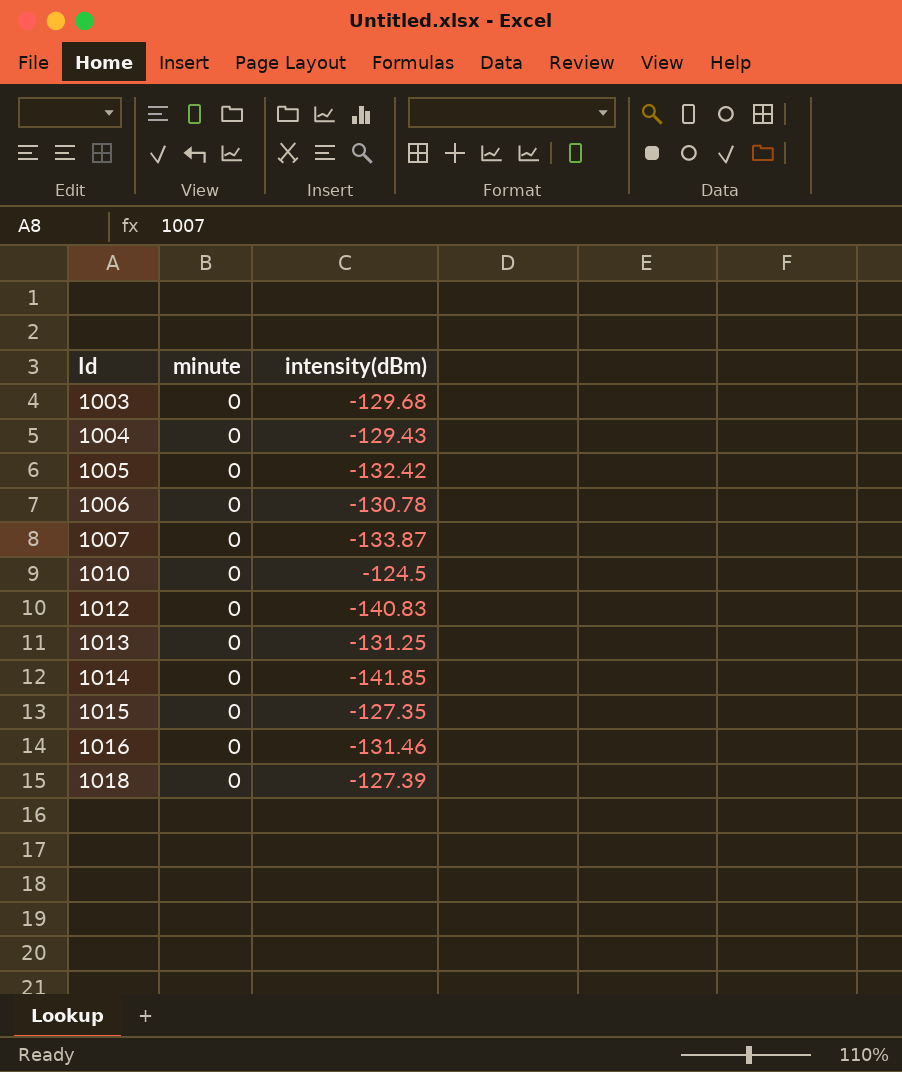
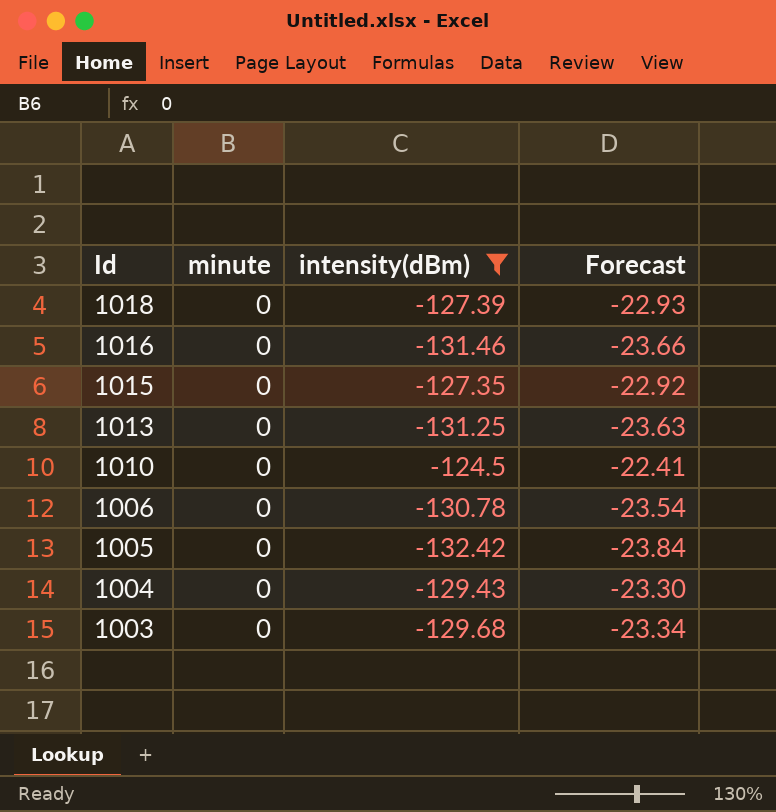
filter: none -> intensity(dBm) >= -132.42
row order: Id ascending -> Id descending
column Forecast | formula: none -> [intensity(dBm)] * 0.18

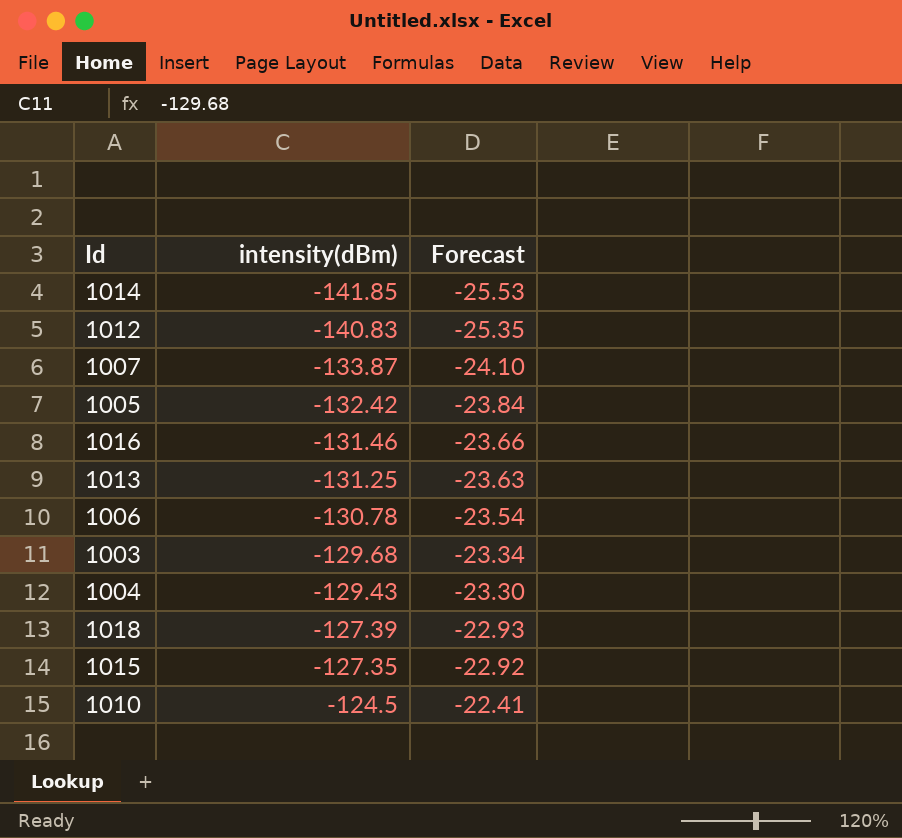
filter: intensity(dBm) >= -132.42 -> none
row order: Id descending -> intensity(dBm) ascending
column minute | position: 2 -> none

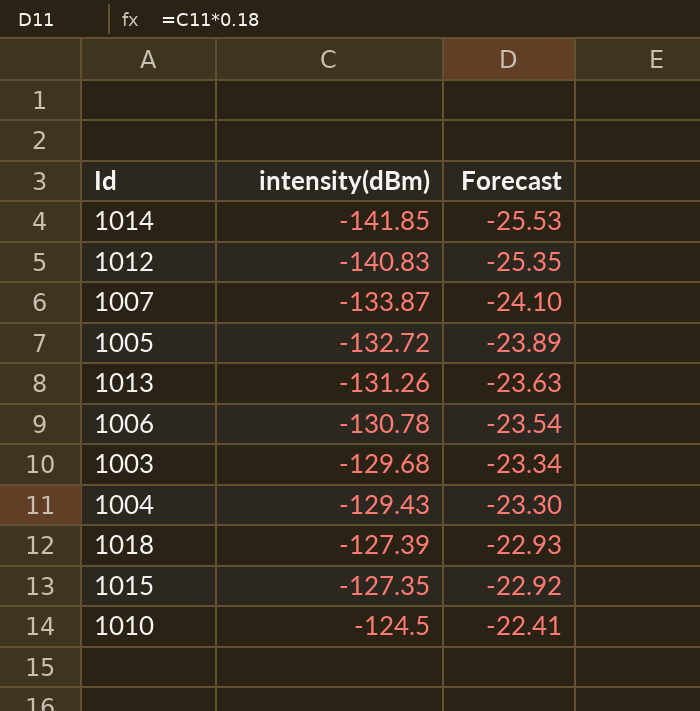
row 1016: -131.46 | -23.66 -> none
1005 | intensity(dBm): -132.42 -> -132.72
1005 | Forecast: -23.84 -> -23.89
1013 | intensity(dBm): -131.25 -> -131.26

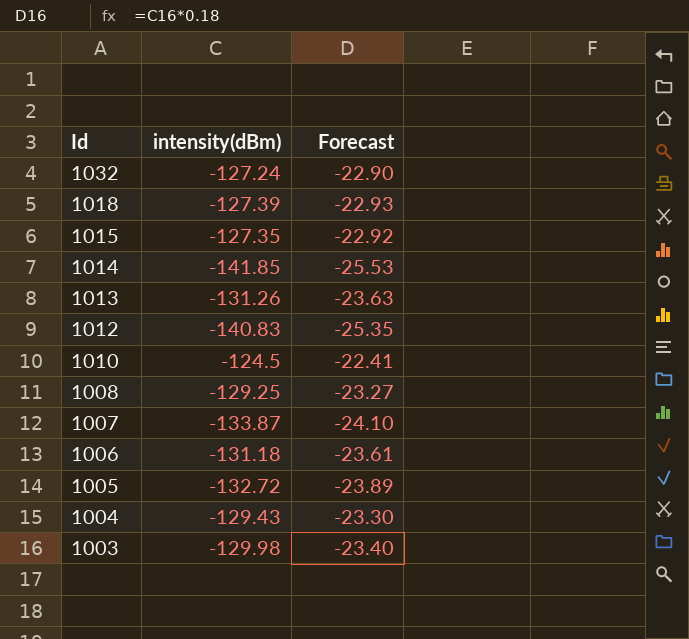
row order: intensity(dBm) ascending -> Id descending
row 1032: none -> -127.24 | -22.90
row 1008: none -> -129.25 | -23.27
1006 | intensity(dBm): -130.78 -> -131.18
1006 | Forecast: -23.54 -> -23.61
1003 | intensity(dBm): -129.68 -> -129.98
1003 | Forecast: -23.34 -> -23.40

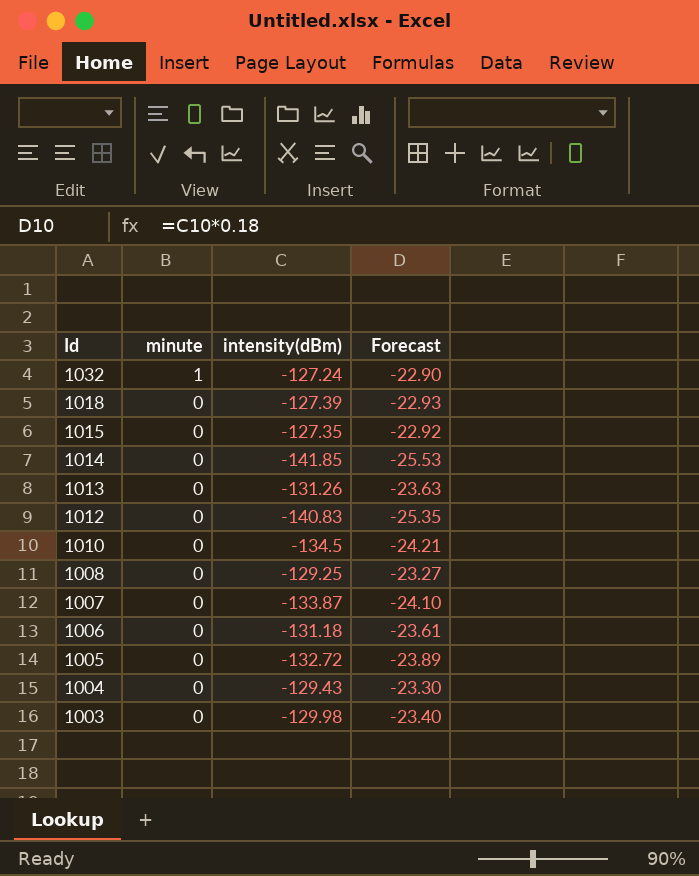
column minute | position: none -> 2
1010 | intensity(dBm): -124.5 -> -134.5
1010 | Forecast: -22.41 -> -24.21

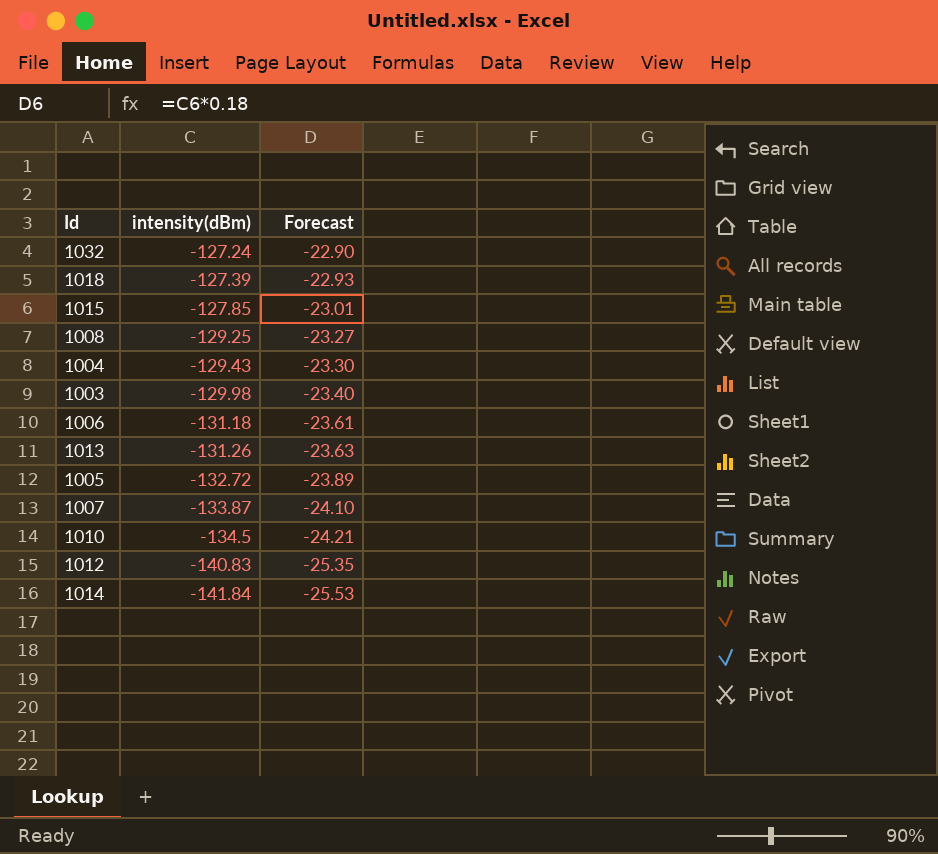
row order: Id descending -> intensity(dBm) descending
column minute | position: 2 -> none
1015 | intensity(dBm): -127.35 -> -127.85
1015 | Forecast: -22.92 -> -23.01
1014 | intensity(dBm): -141.85 -> -141.84

